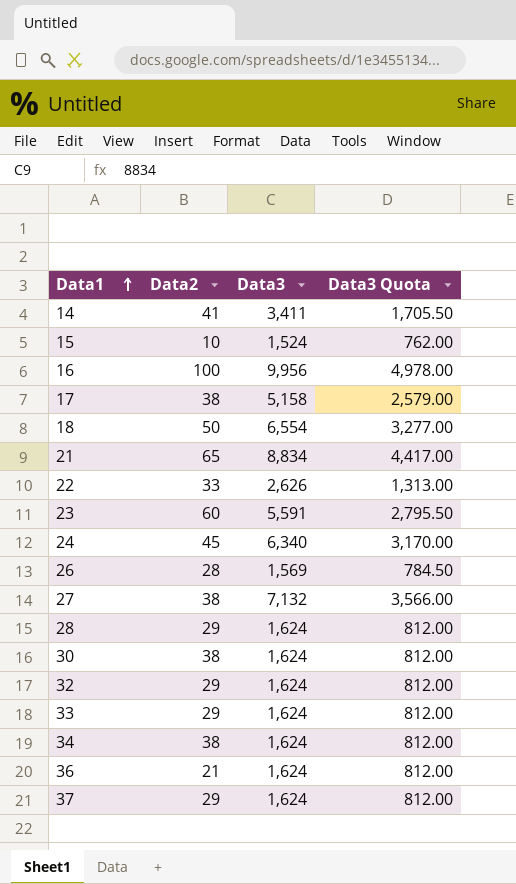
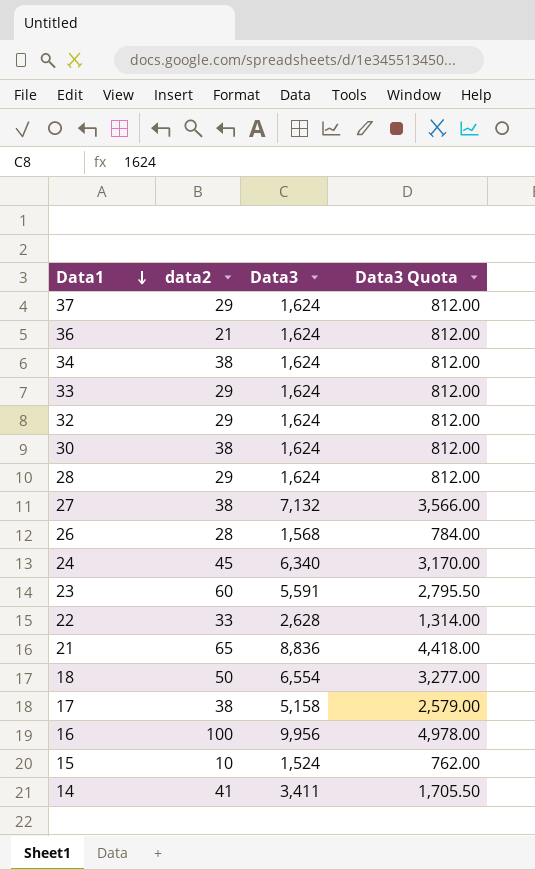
row order: Data1 ascending -> Data1 descending
column name: Data2 -> data2
26 | Data3: 1,569 -> 1,568
26 | Data3 Quota: 784.50 -> 784.00
22 | Data3: 2,626 -> 2,628
22 | Data3 Quota: 1,313.00 -> 1,314.00
21 | Data3: 8,834 -> 8,836
21 | Data3 Quota: 4,417.00 -> 4,418.00

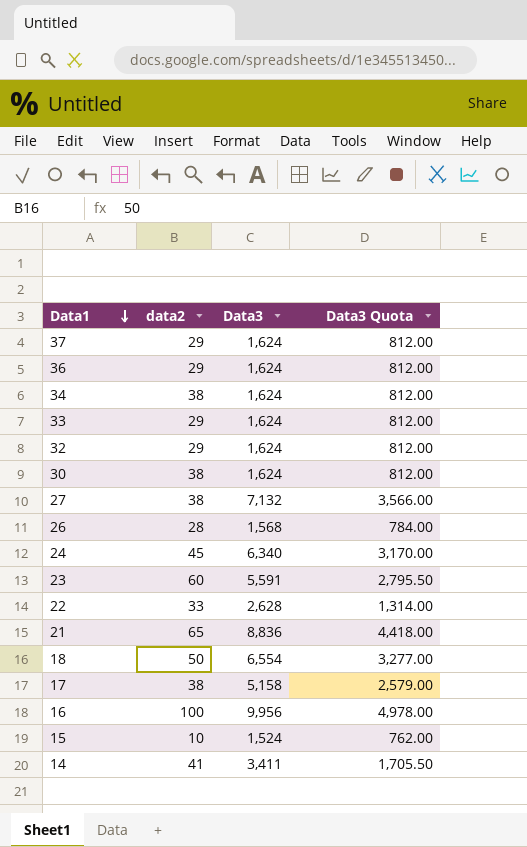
row 28: 29 | 1,624 | 812.00 -> none
36 | data2: 21 -> 29

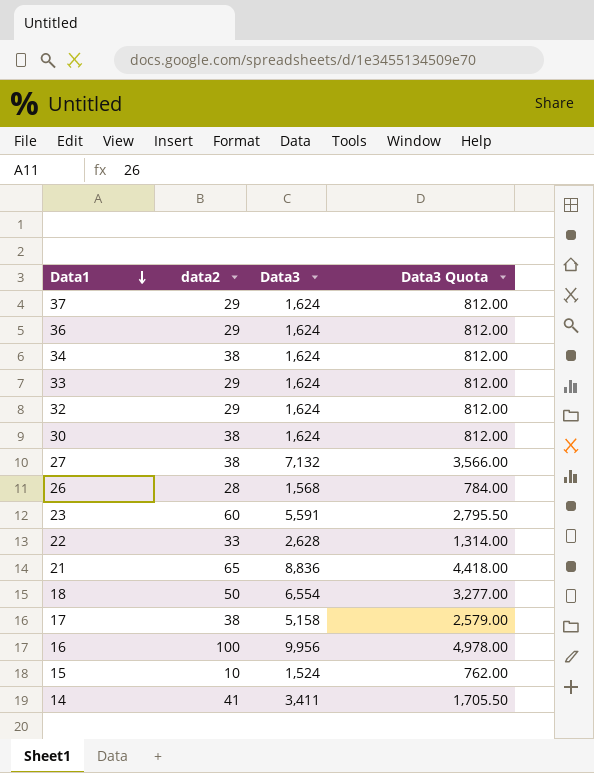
row 24: 45 | 6,340 | 3,170.00 -> none

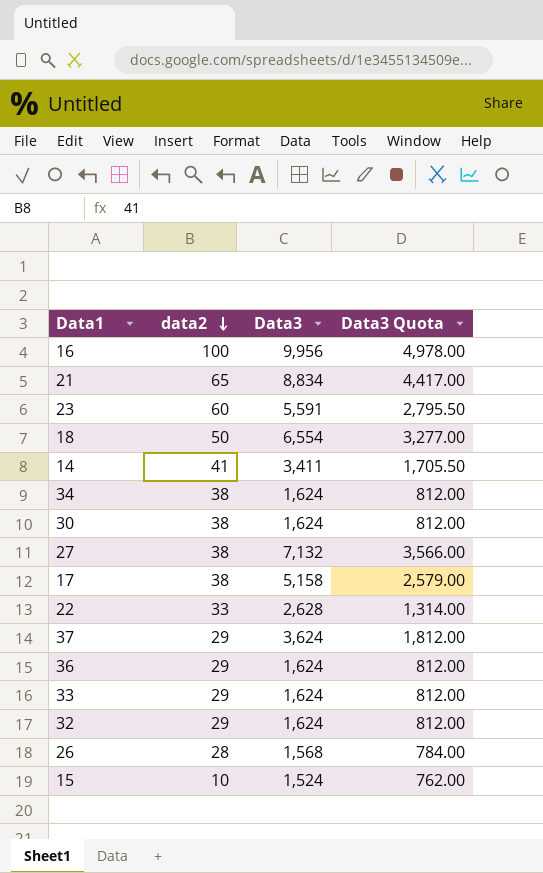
row order: Data1 descending -> data2 descending
21 | Data3: 8,836 -> 8,834
21 | Data3 Quota: 4,418.00 -> 4,417.00
37 | Data3: 1,624 -> 3,624
37 | Data3 Quota: 812.00 -> 1,812.00

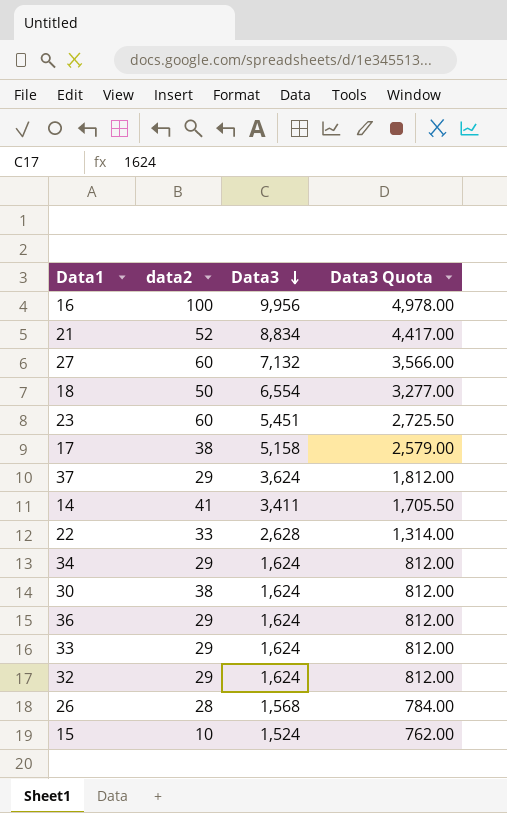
row order: data2 descending -> Data3 descending
21 | data2: 65 -> 52
27 | data2: 38 -> 60
23 | Data3: 5,591 -> 5,451
23 | Data3 Quota: 2,795.50 -> 2,725.50
34 | data2: 38 -> 29

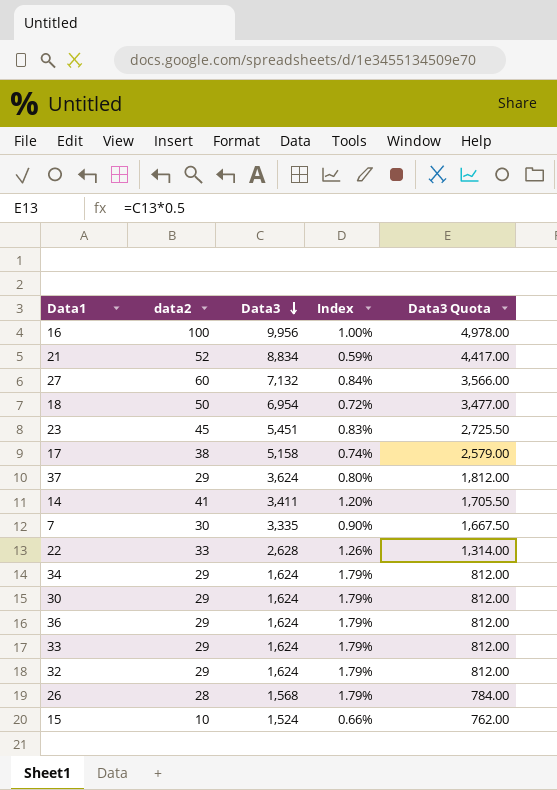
column Index | formula: none -> [data2] / [Data3]
18 | Data3: 6,554 -> 6,954
18 | Data3 Quota: 3,277.00 -> 3,477.00
23 | data2: 60 -> 45
row 7: none -> 30 | 3,335 | 0.90% | 1,667.50
30 | data2: 38 -> 29

